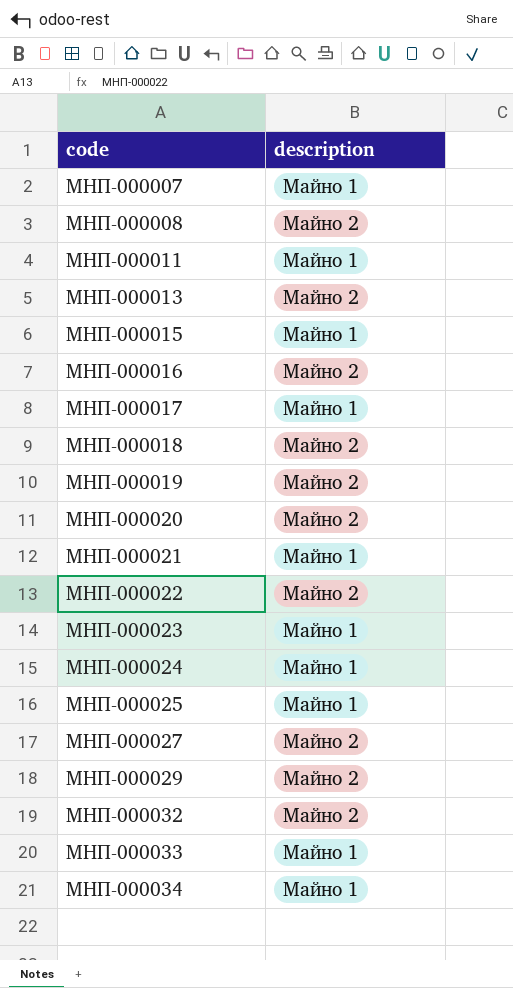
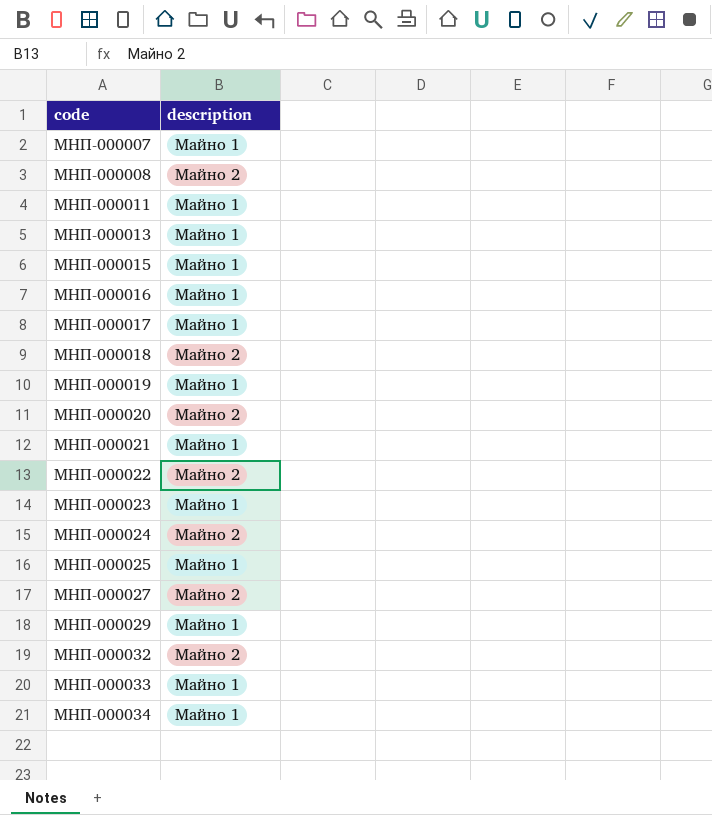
МНП-000013 | description: Майно 2 -> Майно 1
МНП-000016 | description: Майно 2 -> Майно 1
МНП-000019 | description: Майно 2 -> Майно 1
МНП-000024 | description: Майно 1 -> Майно 2
МНП-000029 | description: Майно 2 -> Майно 1

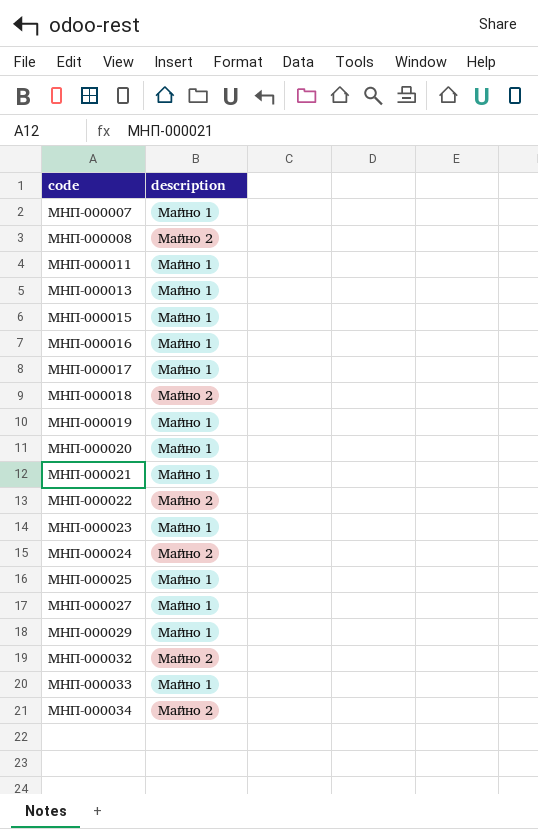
МНП-000020 | description: Майно 2 -> Майно 1
МНП-000027 | description: Майно 2 -> Майно 1
МНП-000034 | description: Майно 1 -> Майно 2

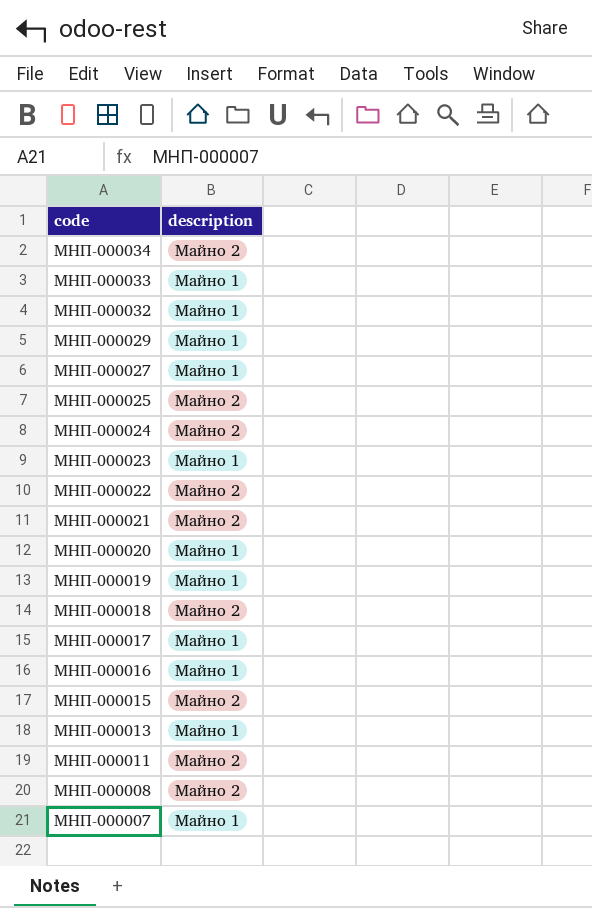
row order: code ascending -> code descending
МНП-000032 | description: Майно 2 -> Майно 1
МНП-000025 | description: Майно 1 -> Майно 2
МНП-000021 | description: Майно 1 -> Майно 2
МНП-000015 | description: Майно 1 -> Майно 2
МНП-000011 | description: Майно 1 -> Майно 2

